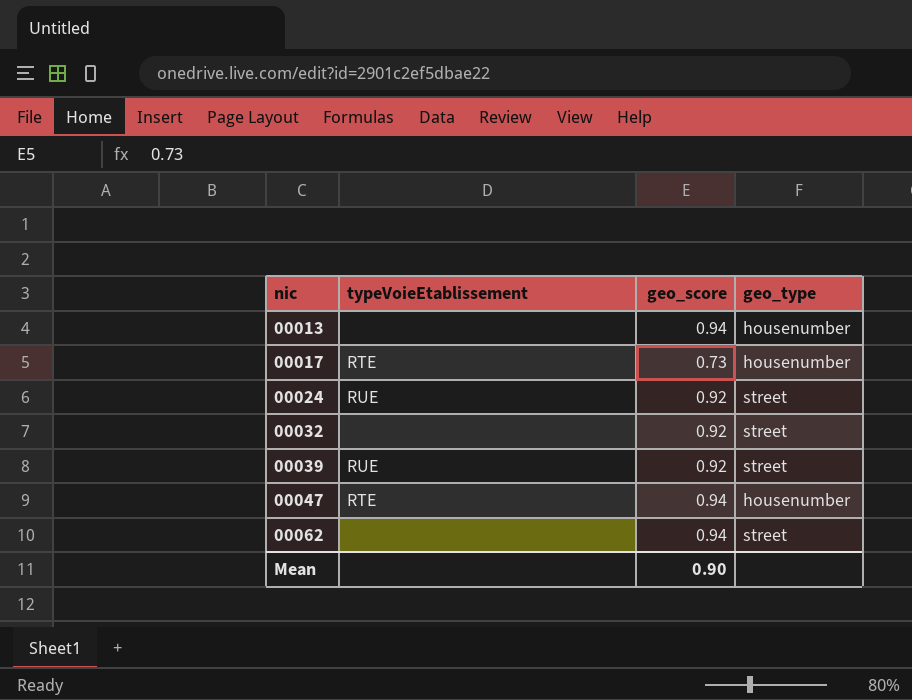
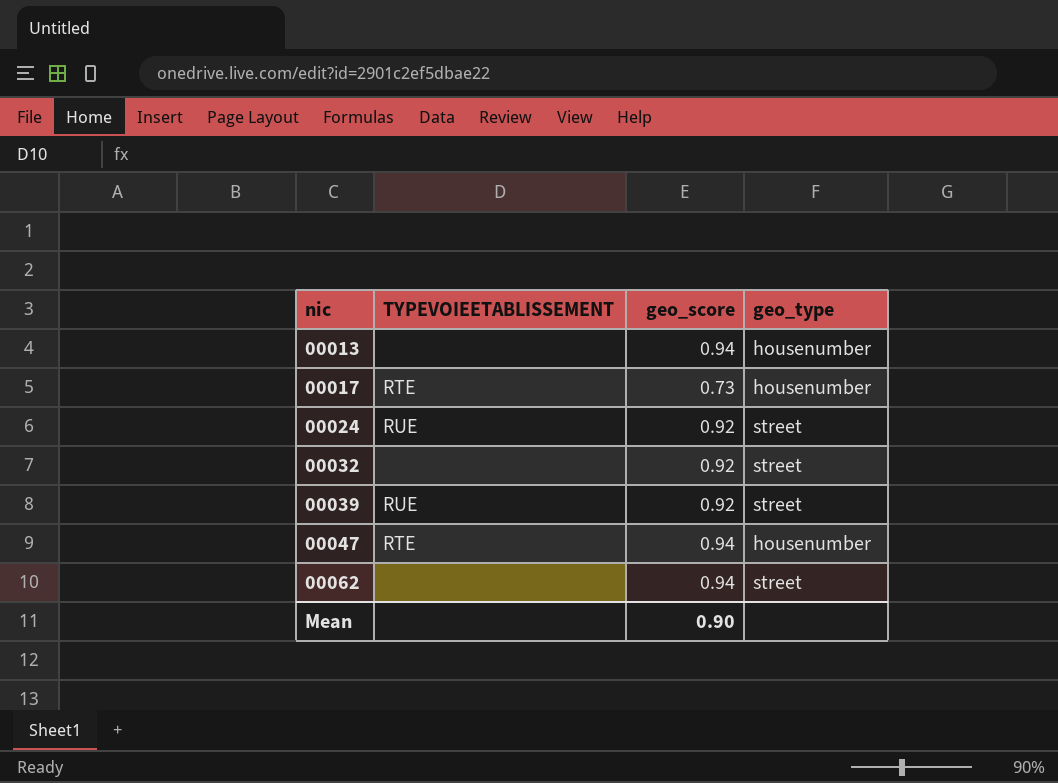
column name: typeVoieEtablissement -> TYPEVOIEETABLISSEMENT

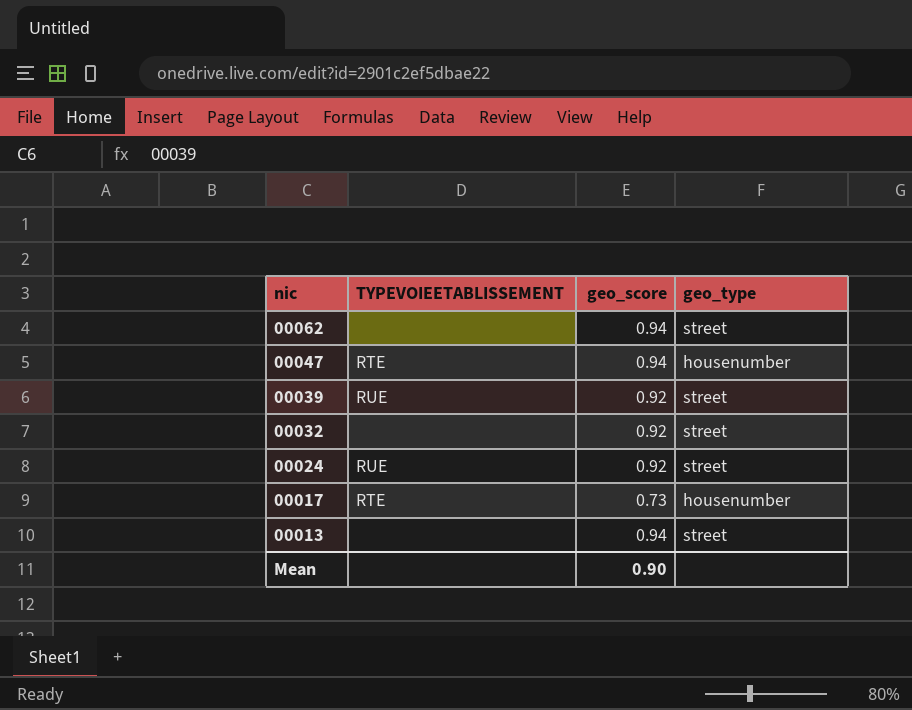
row order: nic ascending -> nic descending
00013 | geo_type: housenumber -> street

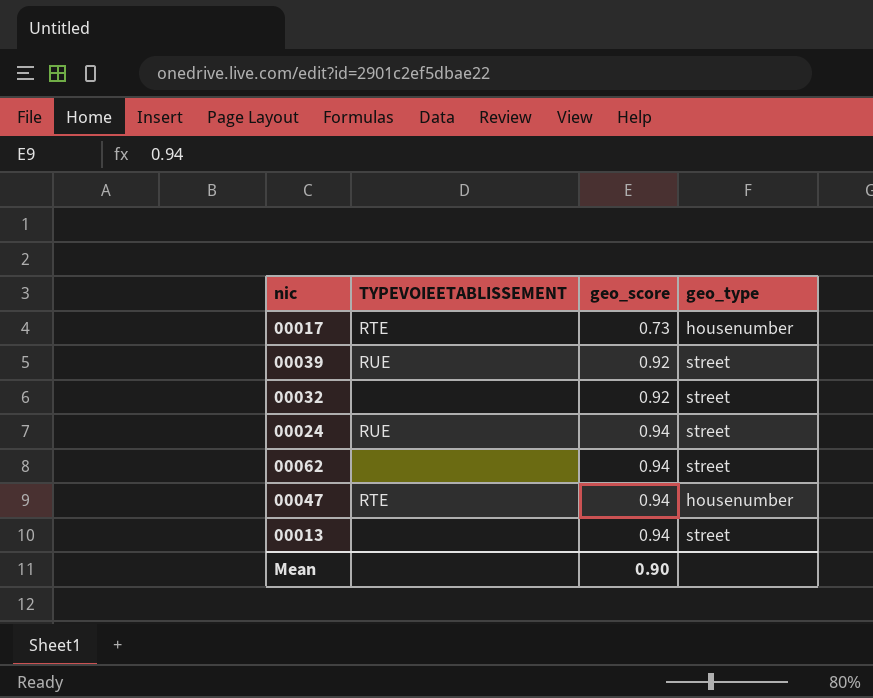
row order: nic descending -> geo_score ascending
00024 | geo_score: 0.92 -> 0.94

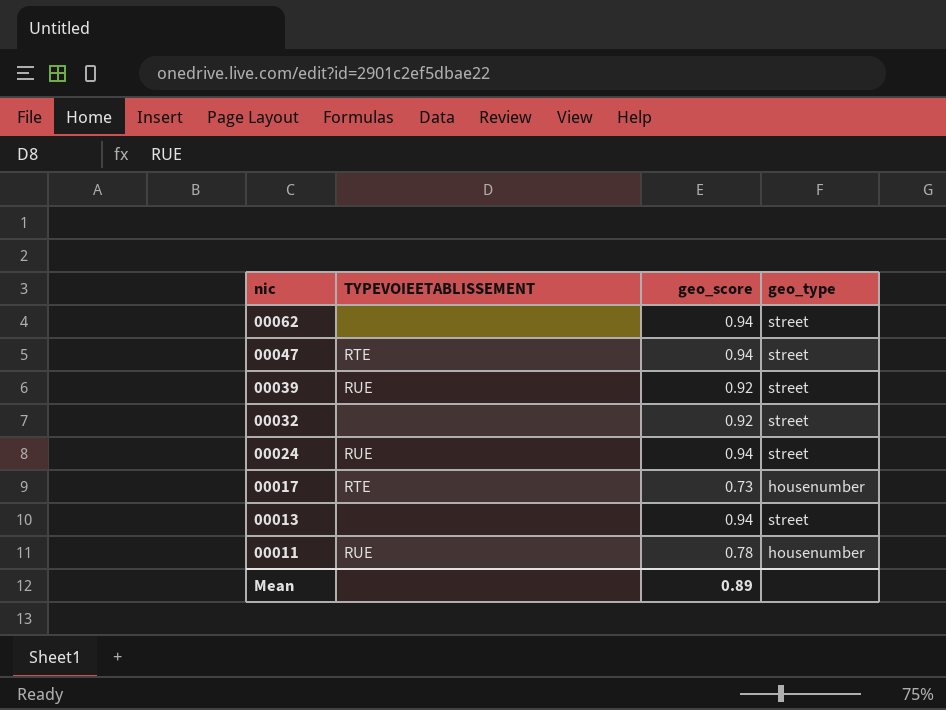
row order: geo_score ascending -> nic descending
00047 | geo_type: housenumber -> street
row 00011: none -> RUE | 0.78 | housenumber
Mean | geo_score: 0.90 -> 0.89

